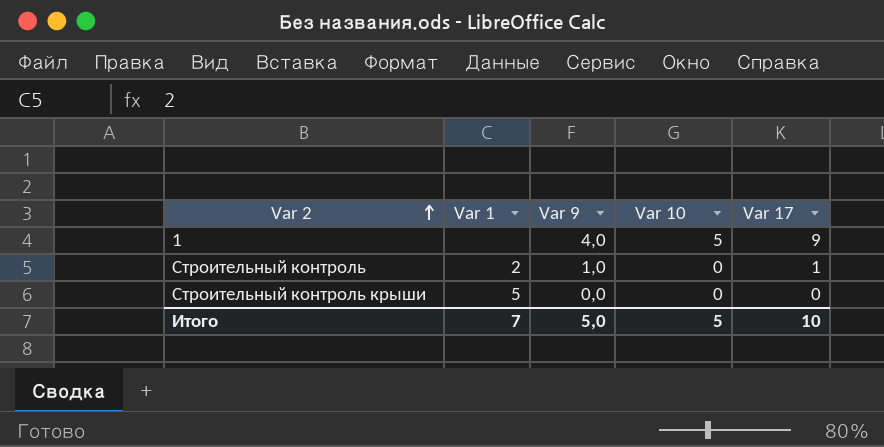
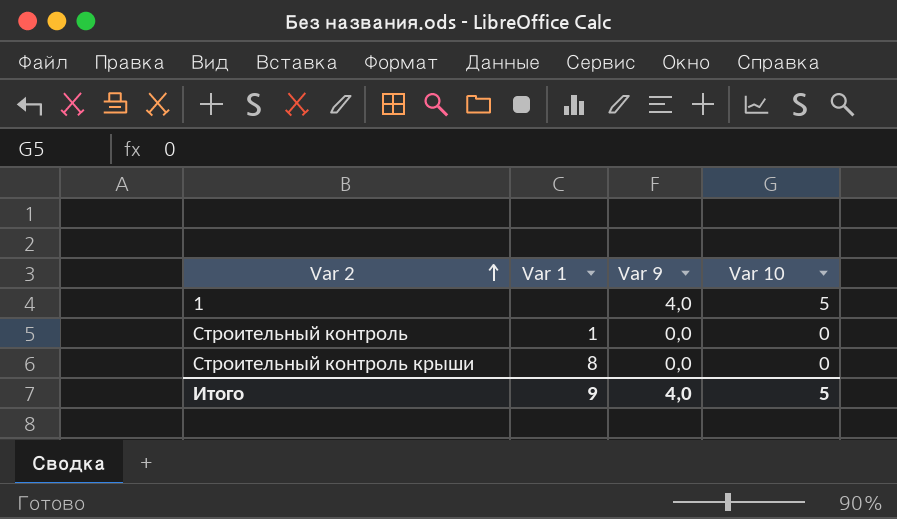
column Var 17 | position: 5 -> none
Строительный контроль | Var 1: 2 -> 1
Строительный контроль | Var 9: 1,0 -> 0,0
Строительный контроль крыши | Var 1: 5 -> 8
Итого | Var 1: 7 -> 9
Итого | Var 9: 5,0 -> 4,0

